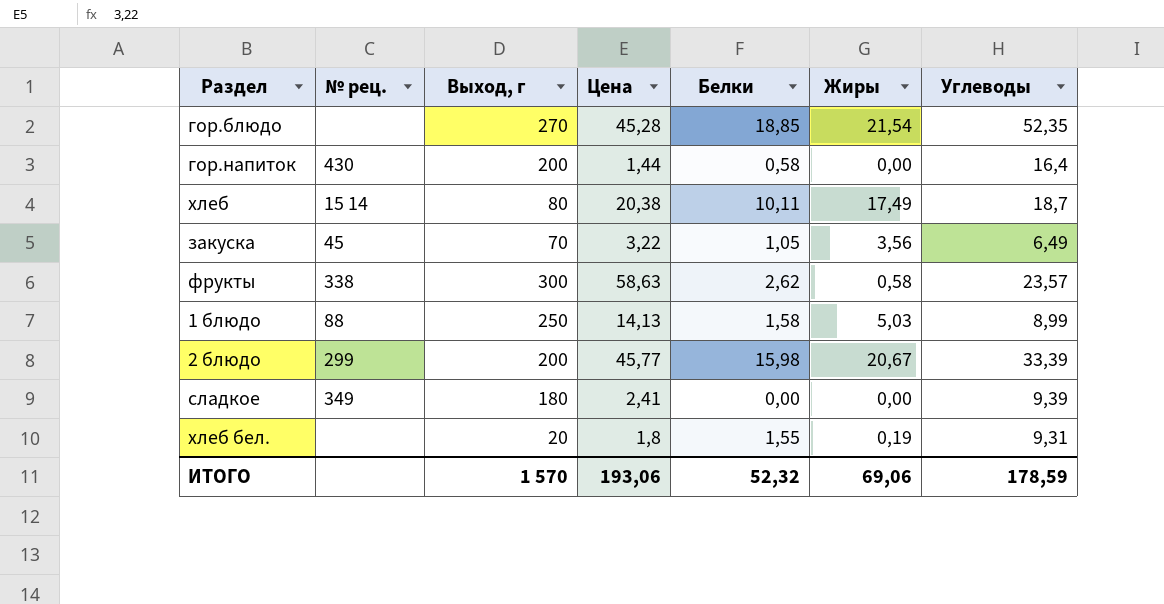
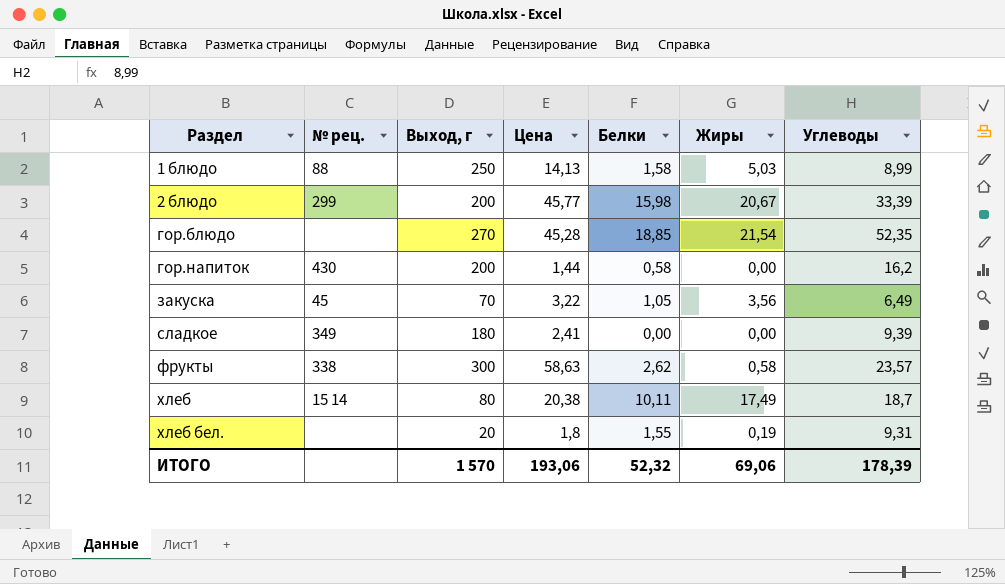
row order: none -> Раздел ascending
гор.напиток | Углеводы: 16,4 -> 16,2
ИТОГО | Углеводы: 178,59 -> 178,39

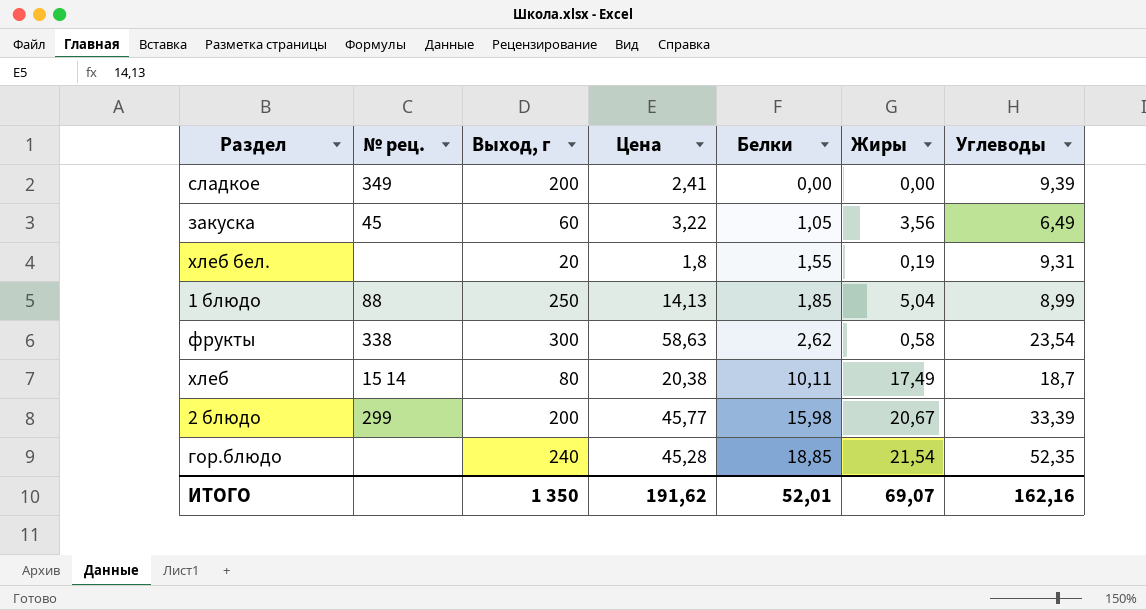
row order: Раздел ascending -> Белки ascending
row гор.напиток: 430 | 200 | 1,44 | 0,58 | 0,00 | 16,2 -> none
сладкое | Выход, г: 180 -> 200
закуска | Выход, г: 70 -> 60
1 блюдо | Белки: 1,58 -> 1,85
1 блюдо | Жиры: 5,03 -> 5,04
фрукты | Углеводы: 23,57 -> 23,54
гор.блюдо | Выход, г: 270 -> 240
ИТОГО | Выход, г: 1 570 -> 1 350
ИТОГО | Цена: 193,06 -> 191,62
ИТОГО | Белки: 52,32 -> 52,01
ИТОГО | Жиры: 69,06 -> 69,07
ИТОГО | Углеводы: 178,39 -> 162,16

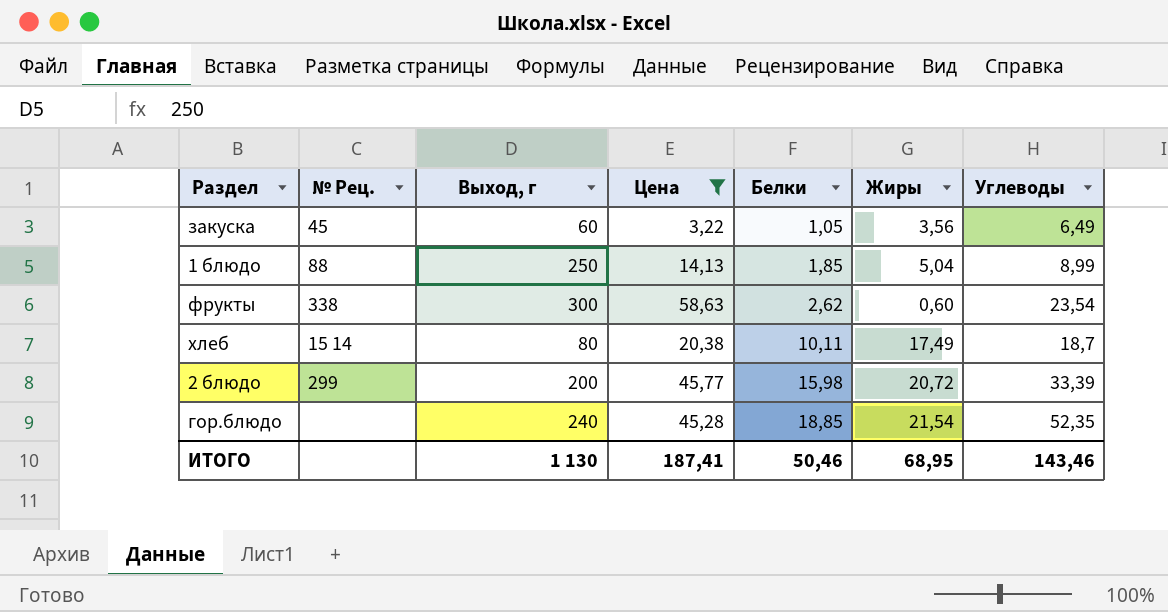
filter: none -> Цена >= 3,22
column name: № рец. -> № Рец.
фрукты | Жиры: 0,58 -> 0,60
2 блюдо | Жиры: 20,67 -> 20,72
ИТОГО | Выход, г: 1 350 -> 1 130
ИТОГО | Цена: 191,62 -> 187,41
ИТОГО | Белки: 52,01 -> 50,46
ИТОГО | Жиры: 69,07 -> 68,95
ИТОГО | Углеводы: 162,16 -> 143,46

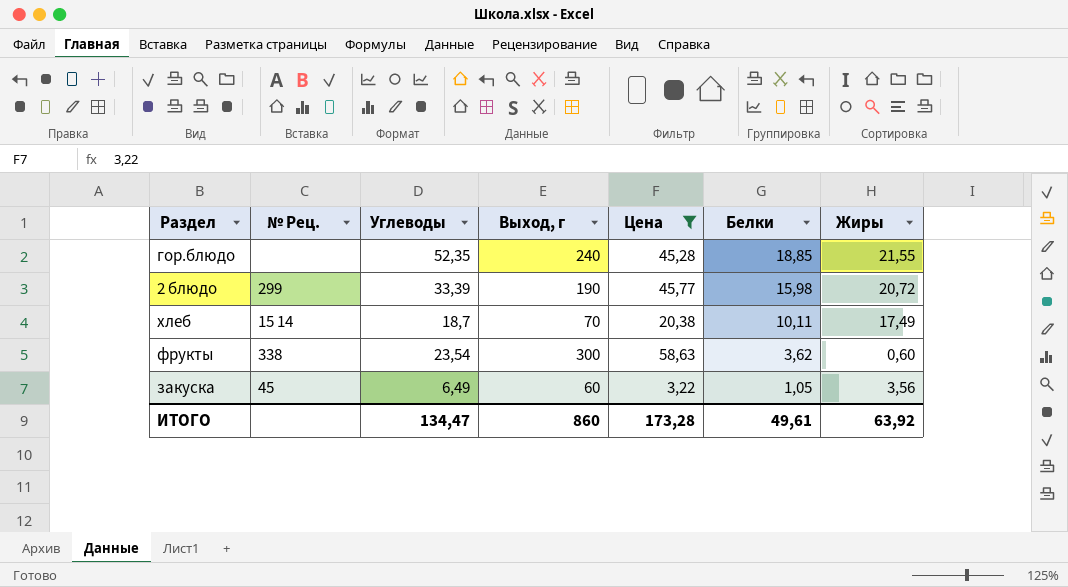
row order: Белки ascending -> Белки descending
column Углеводы | position: 7 -> 3
row 1 блюдо: 88 | 250 | 14,13 | 1,85 | 5,04 | 8,99 -> none
гор.блюдо | Жиры: 21,54 -> 21,55
2 блюдо | Выход, г: 200 -> 190
хлеб | Выход, г: 80 -> 70
фрукты | Белки: 2,62 -> 3,62
ИТОГО | Углеводы: 143,46 -> 134,47
ИТОГО | Выход, г: 1 130 -> 860
ИТОГО | Цена: 187,41 -> 173,28
ИТОГО | Белки: 50,46 -> 49,61
ИТОГО | Жиры: 68,95 -> 63,92

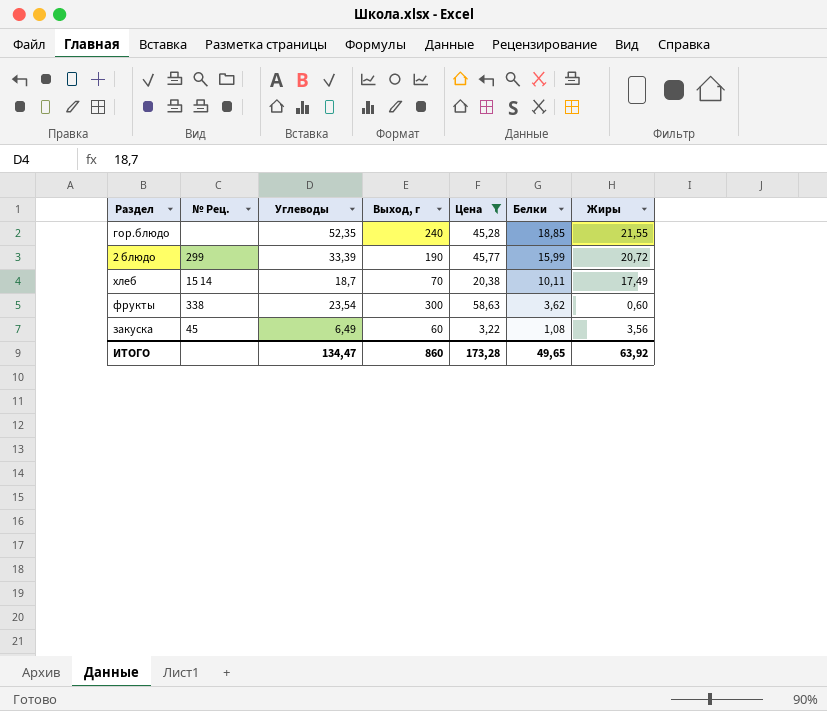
2 блюдо | Белки: 15,98 -> 15,99
закуска | Белки: 1,05 -> 1,08
ИТОГО | Белки: 49,61 -> 49,65

